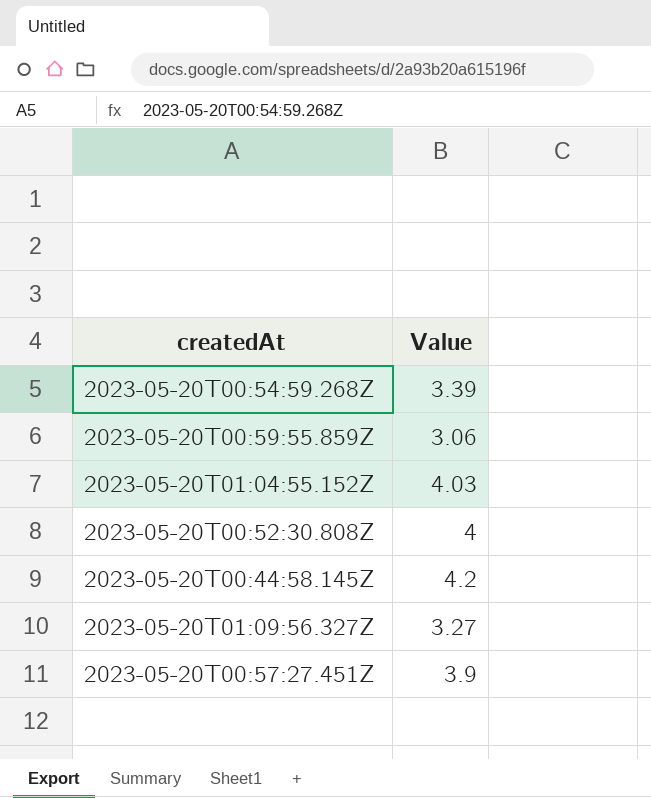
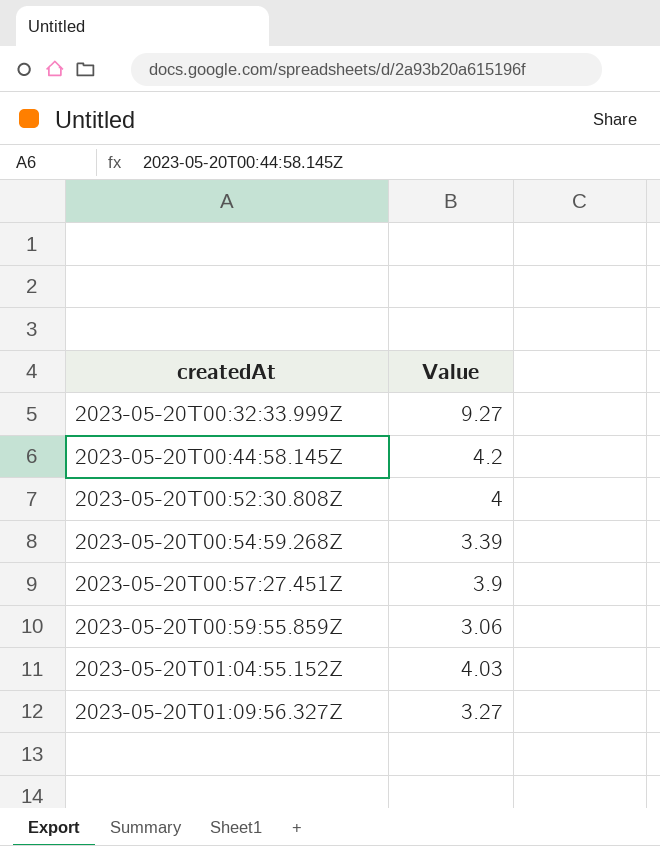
row order: none -> createdAt ascending
row 2023-05-20T00:32:33.999Z: none -> 9.27

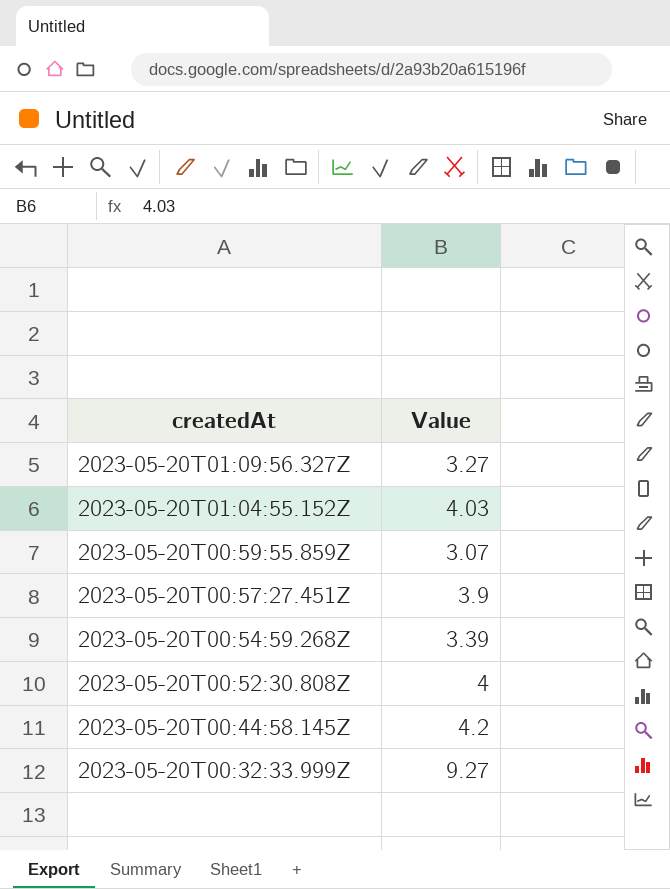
row order: createdAt ascending -> createdAt descending
2023-05-20T00:59:55.859Z | Value: 3.06 -> 3.07

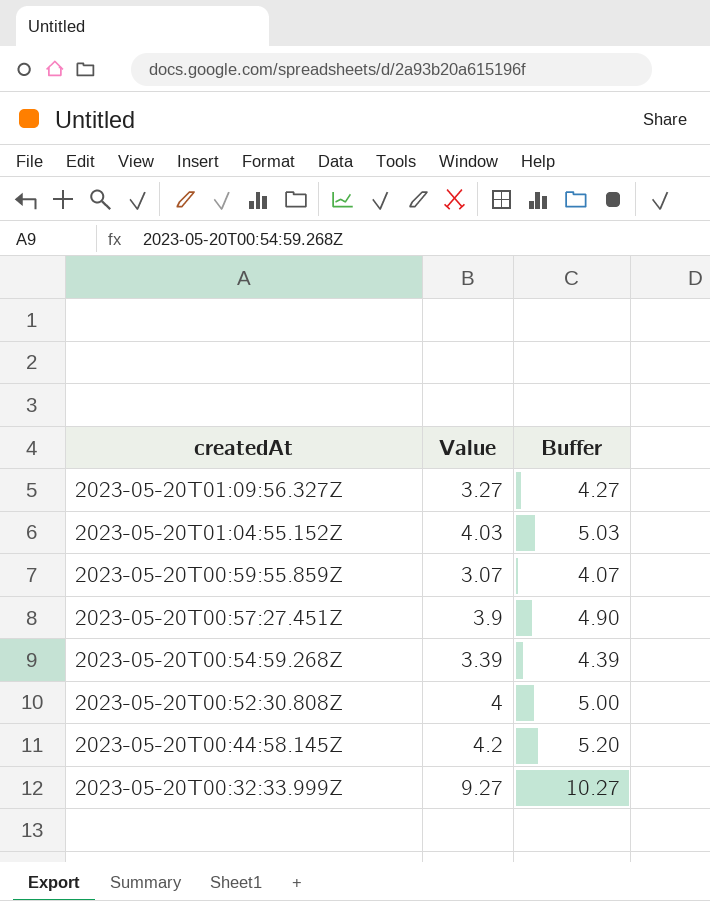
column Buffer | formula: none -> [Value] + 1

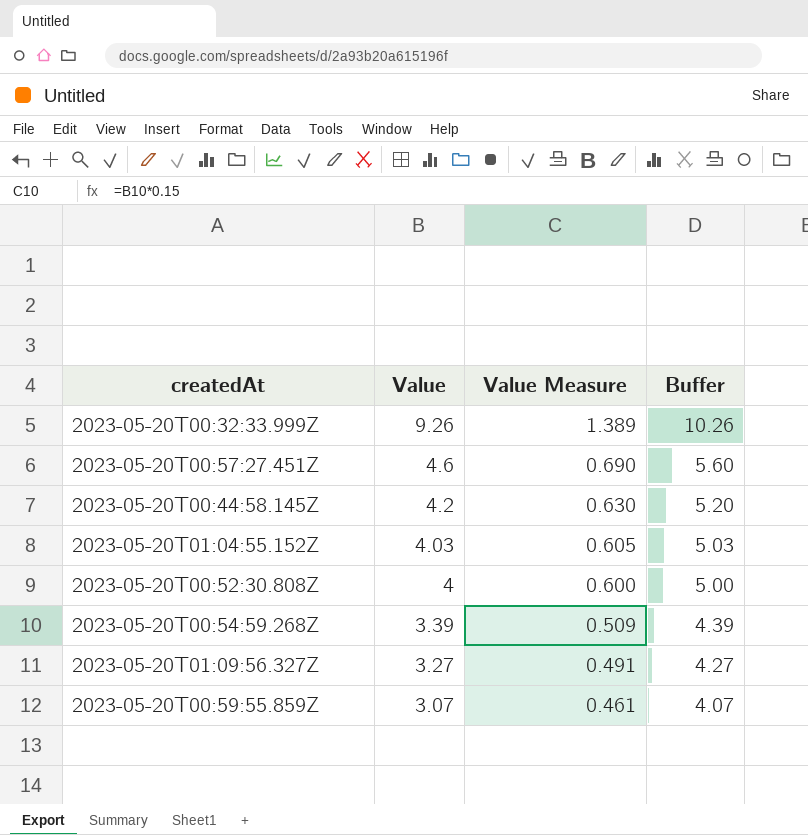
row order: createdAt descending -> Value descending
column Value Measure | formula: none -> [Value] * 0.15
2023-05-20T00:32:33.999Z | Value: 9.27 -> 9.26
2023-05-20T00:32:33.999Z | Buffer: 10.27 -> 10.26
2023-05-20T00:57:27.451Z | Value: 3.9 -> 4.6
2023-05-20T00:57:27.451Z | Buffer: 4.90 -> 5.60

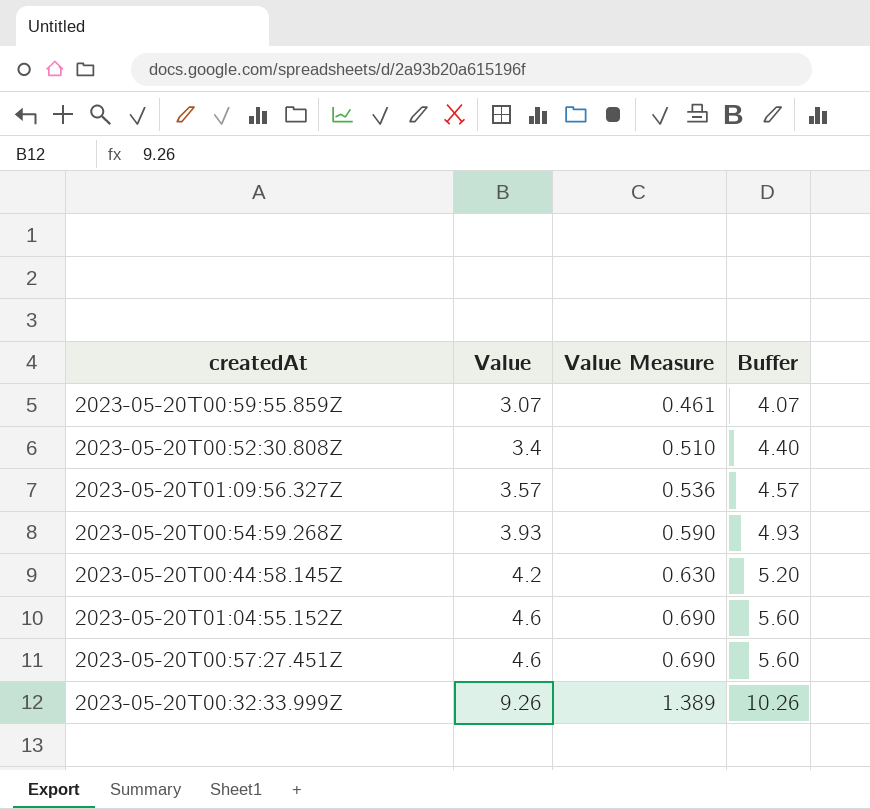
row order: Value descending -> Value ascending
2023-05-20T00:52:30.808Z | Value: 4 -> 3.4
2023-05-20T00:52:30.808Z | Value Measure: 0.600 -> 0.510
2023-05-20T00:52:30.808Z | Buffer: 5.00 -> 4.40
2023-05-20T01:09:56.327Z | Value: 3.27 -> 3.57
2023-05-20T01:09:56.327Z | Value Measure: 0.491 -> 0.536
2023-05-20T01:09:56.327Z | Buffer: 4.27 -> 4.57
2023-05-20T00:54:59.268Z | Value: 3.39 -> 3.93
2023-05-20T00:54:59.268Z | Value Measure: 0.509 -> 0.590
2023-05-20T00:54:59.268Z | Buffer: 4.39 -> 4.93
2023-05-20T01:04:55.152Z | Value: 4.03 -> 4.6
2023-05-20T01:04:55.152Z | Value Measure: 0.605 -> 0.690
2023-05-20T01:04:55.152Z | Buffer: 5.03 -> 5.60

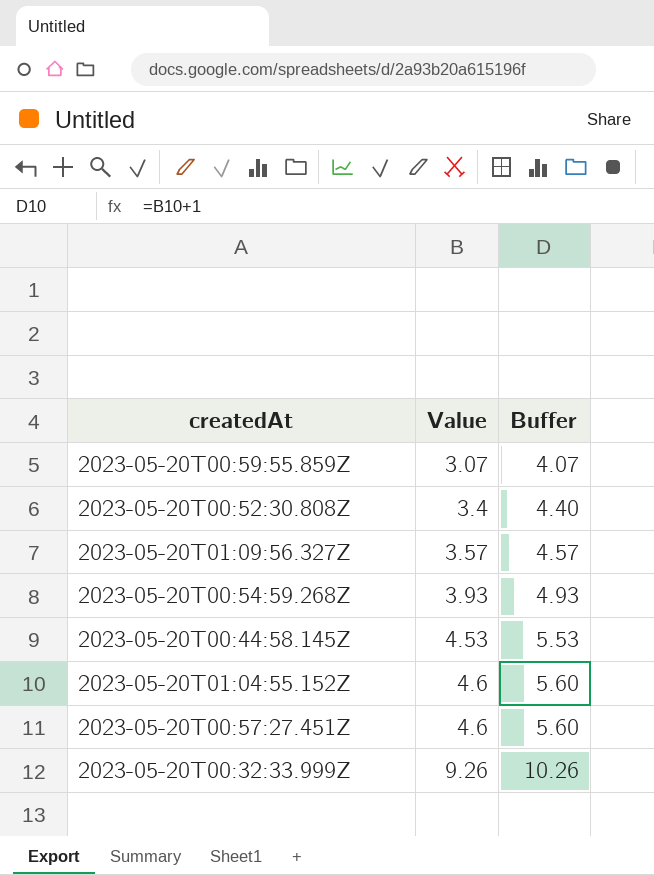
column Value Measure | formula: [Value] * 0.15 -> none
2023-05-20T00:44:58.145Z | Value: 4.2 -> 4.53
2023-05-20T00:44:58.145Z | Buffer: 5.20 -> 5.53

